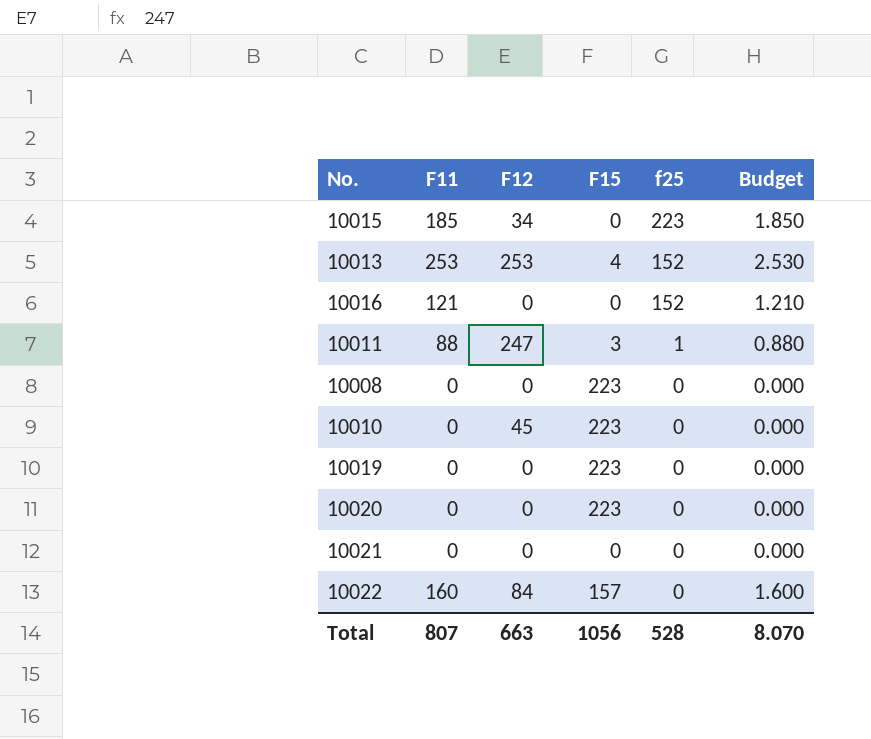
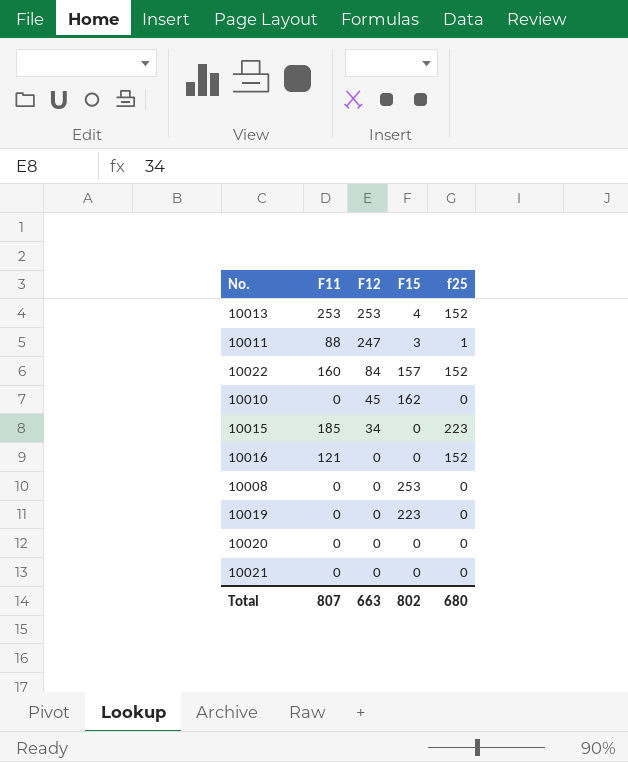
row order: f25 descending -> F12 descending
column Budget | formula: [F11] * 0.01 -> none
10022 | f25: 0 -> 152
10010 | F15: 223 -> 162
10008 | F15: 223 -> 253
10020 | F15: 223 -> 0
Total | F15: 1056 -> 802
Total | f25: 528 -> 680

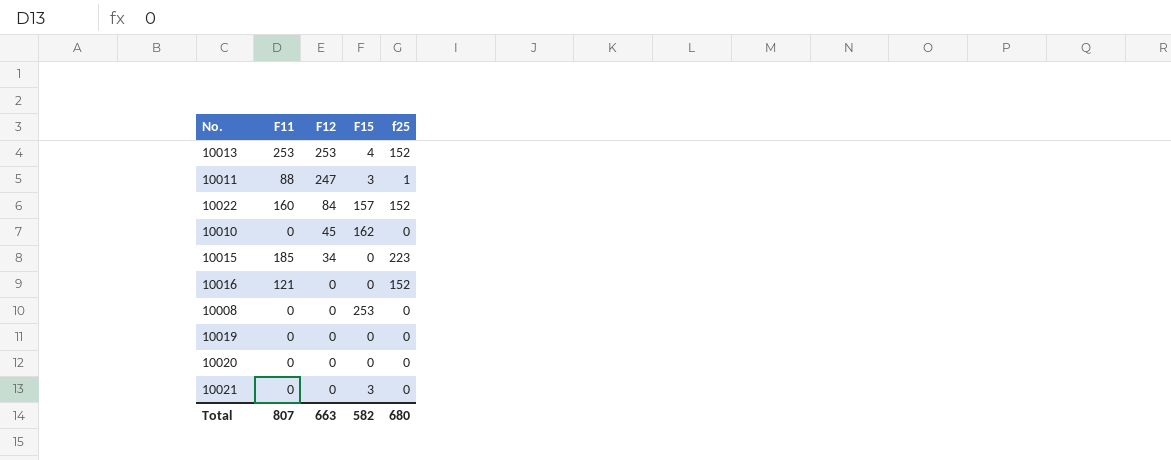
10019 | F15: 223 -> 0
10021 | F15: 0 -> 3
Total | F15: 802 -> 582

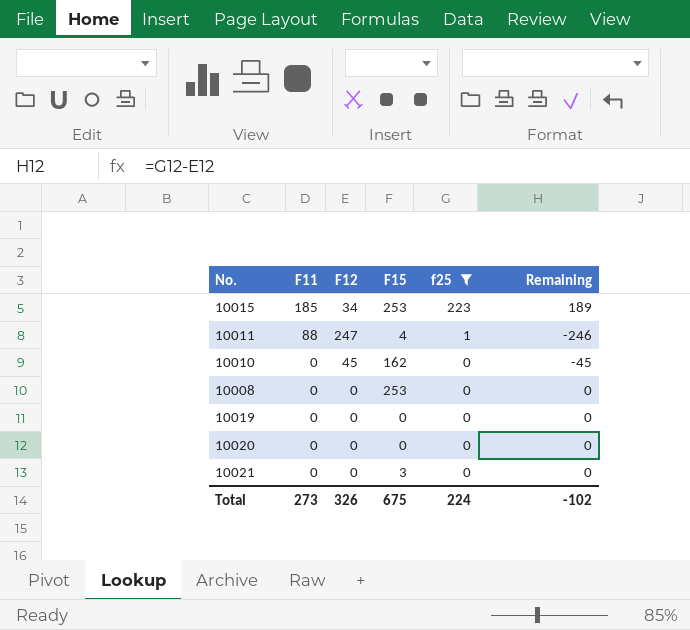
filter: none -> f25 != 152
row order: F12 descending -> F11 descending
column Remaining | formula: none -> [f25] - [F12]
10015 | F15: 0 -> 253
10011 | F15: 3 -> 4
Total | F11: 807 -> 273
Total | F12: 663 -> 326
Total | F15: 582 -> 675
Total | f25: 680 -> 224

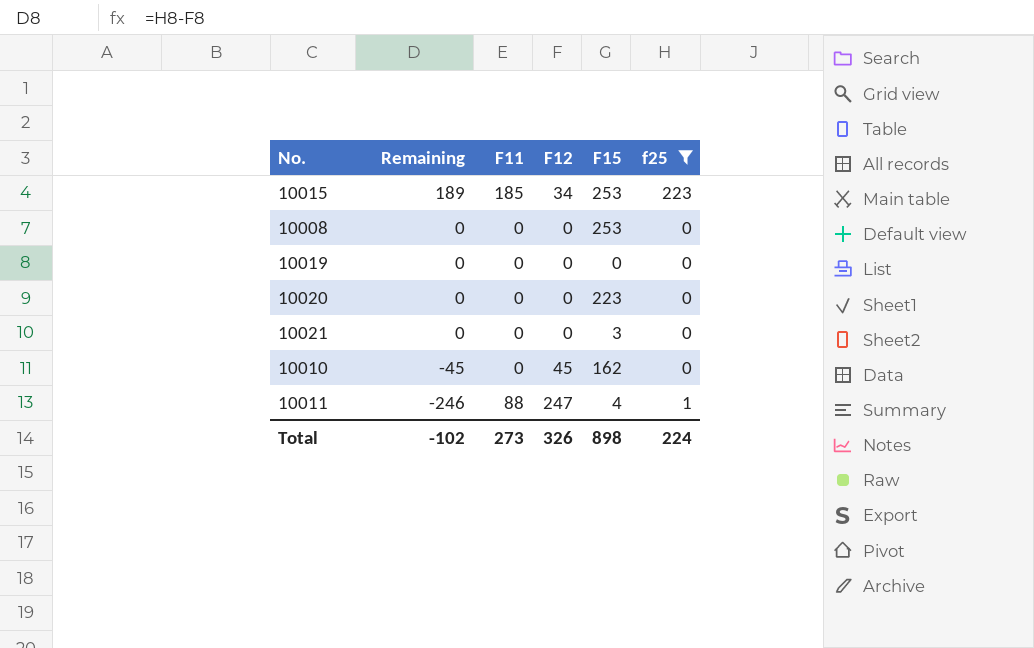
row order: F11 descending -> Remaining descending
column Remaining | position: 6 -> 2
10020 | F15: 0 -> 223
Total | F15: 675 -> 898

